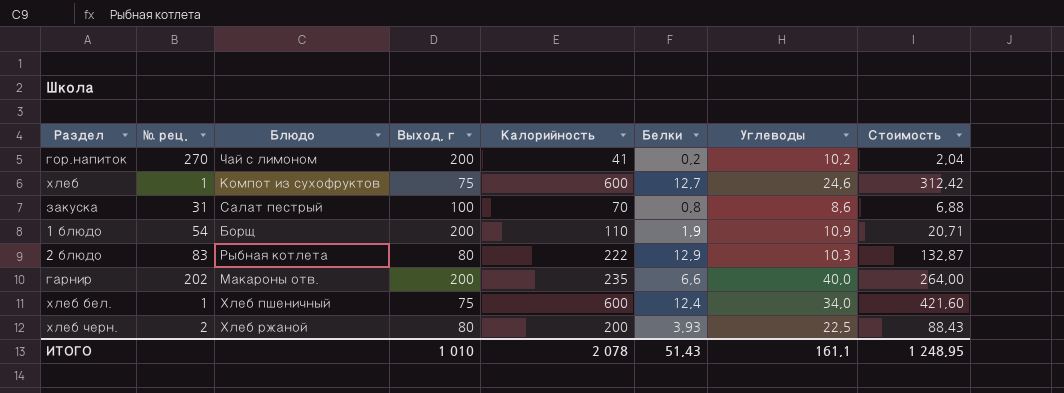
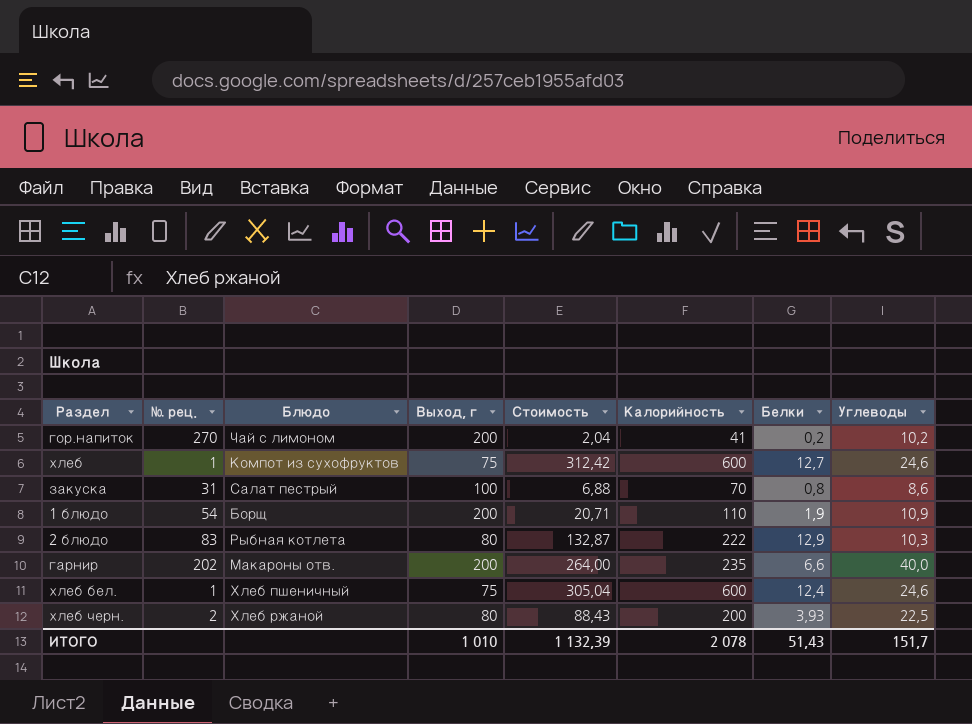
column Стоимость | position: 8 -> 5
хлеб бел. | Стоимость: 421,60 -> 305,04
хлеб бел. | Углеводы: 34,0 -> 24,6
ИТОГО | Стоимость: 1 248,95 -> 1 132,39
ИТОГО | Углеводы: 161,1 -> 151,7

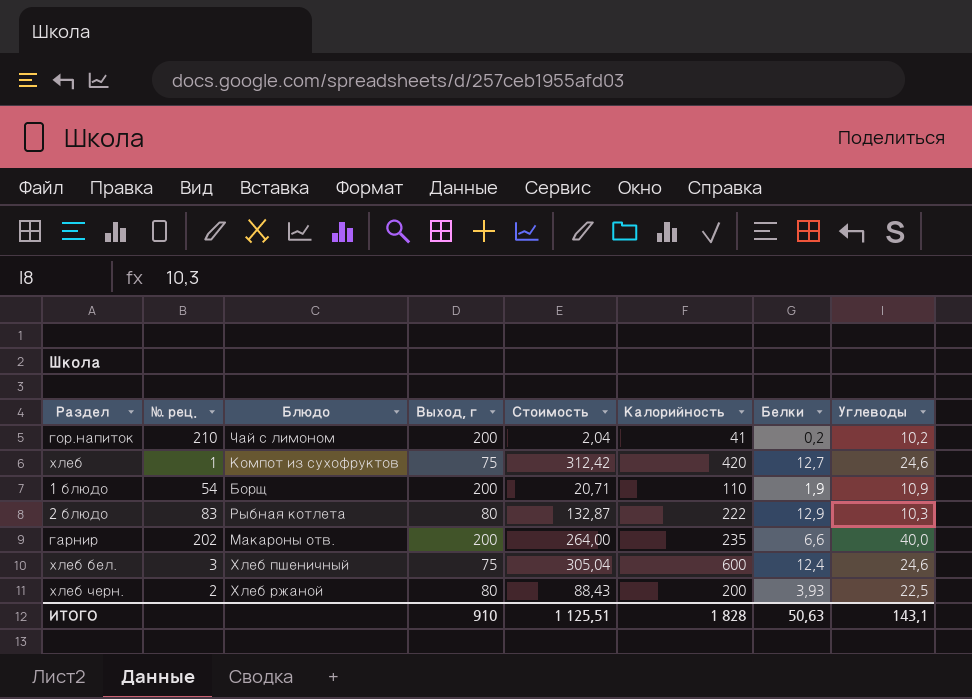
row закуска: 31 | Салат пестрый | 100 | 6,88 | 70 | 0,8 | 8,6 -> none
гор.напиток | № рец.: 270 -> 210
хлеб | Калорийность: 600 -> 420
хлеб бел. | № рец.: 1 -> 3
ИТОГО | Выход, г: 1 010 -> 910
ИТОГО | Стоимость: 1 132,39 -> 1 125,51
ИТОГО | Калорийность: 2 078 -> 1 828
ИТОГО | Белки: 51,43 -> 50,63
ИТОГО | Углеводы: 151,7 -> 143,1

